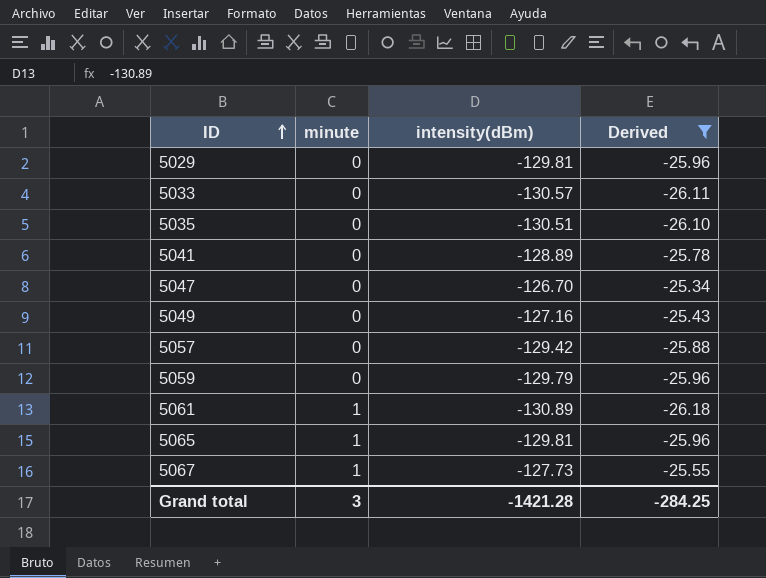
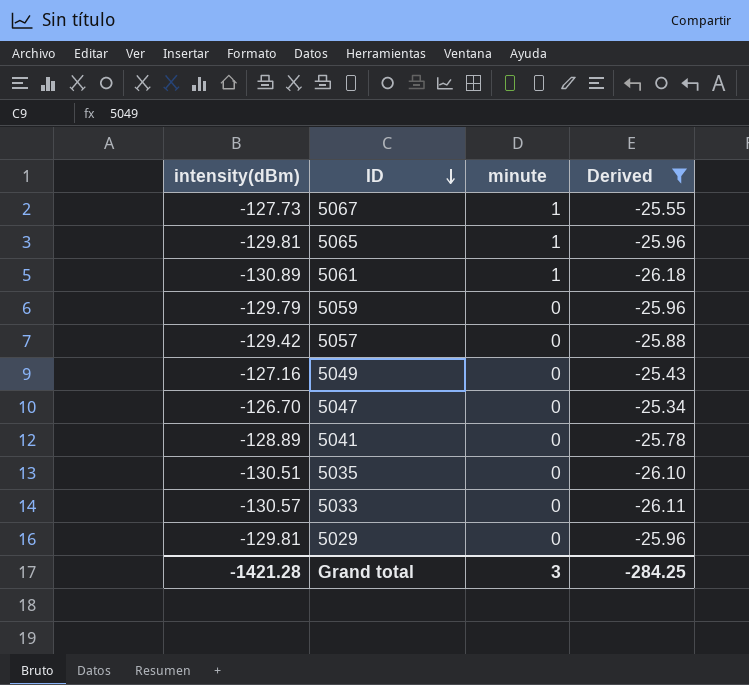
row order: ID ascending -> ID descending
column intensity(dBm) | position: 3 -> 1

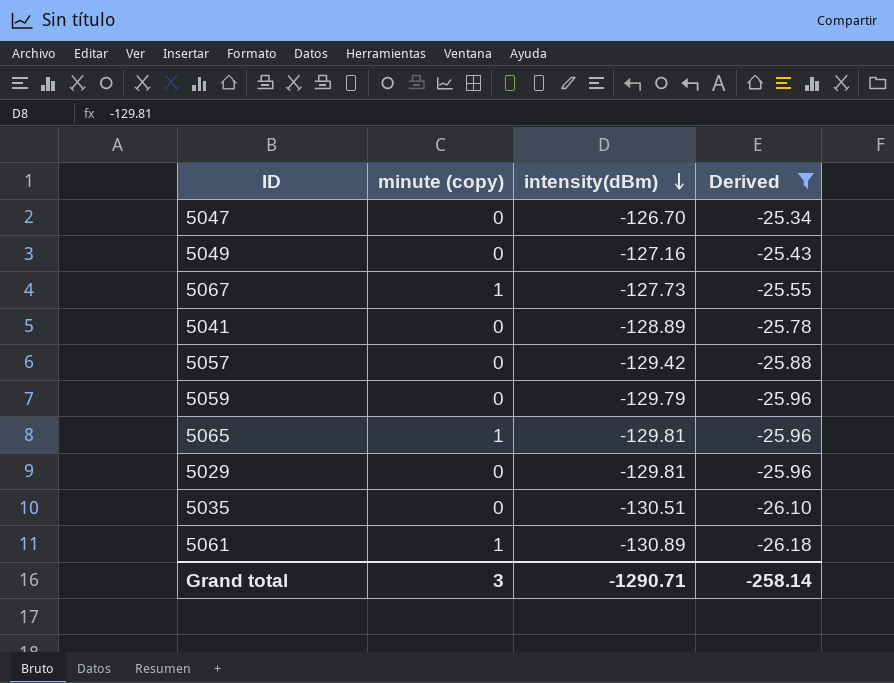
row order: ID descending -> intensity(dBm) descending
column name: minute -> minute (copy)
column intensity(dBm) | position: 1 -> 3
row 5033: -130.57 | 0 | -26.11 -> none
Grand total | intensity(dBm): -1421.28 -> -1290.71
Grand total | Derived: -284.25 -> -258.14

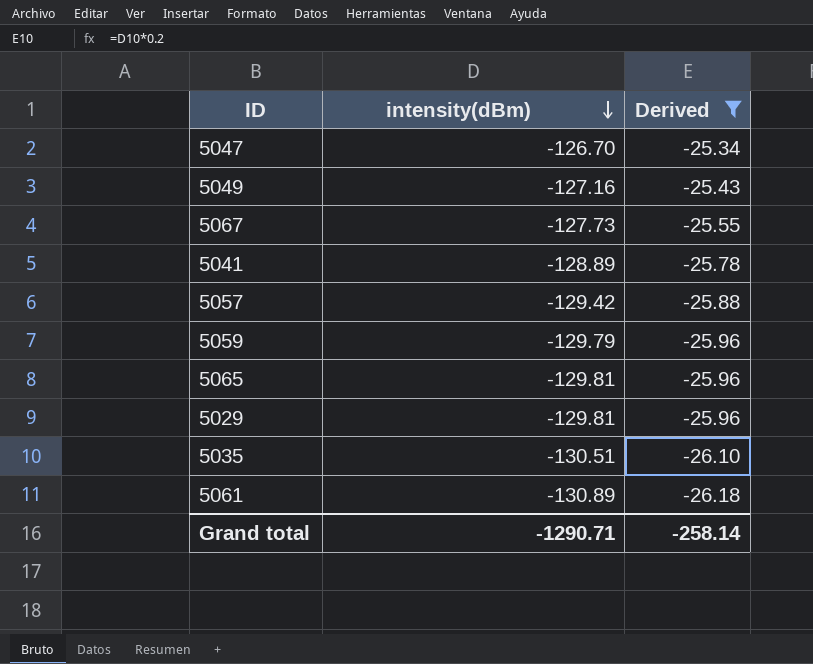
column minute (copy) | position: 2 -> none

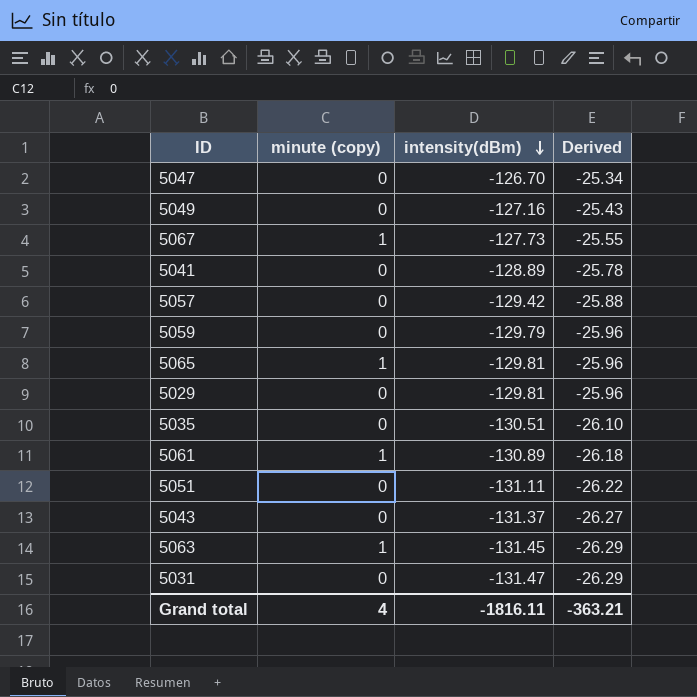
filter: Derived >= -26.18 -> none
column minute (copy) | position: none -> 2
Grand total | intensity(dBm): -1290.71 -> -1816.11
Grand total | Derived: -258.14 -> -363.21

